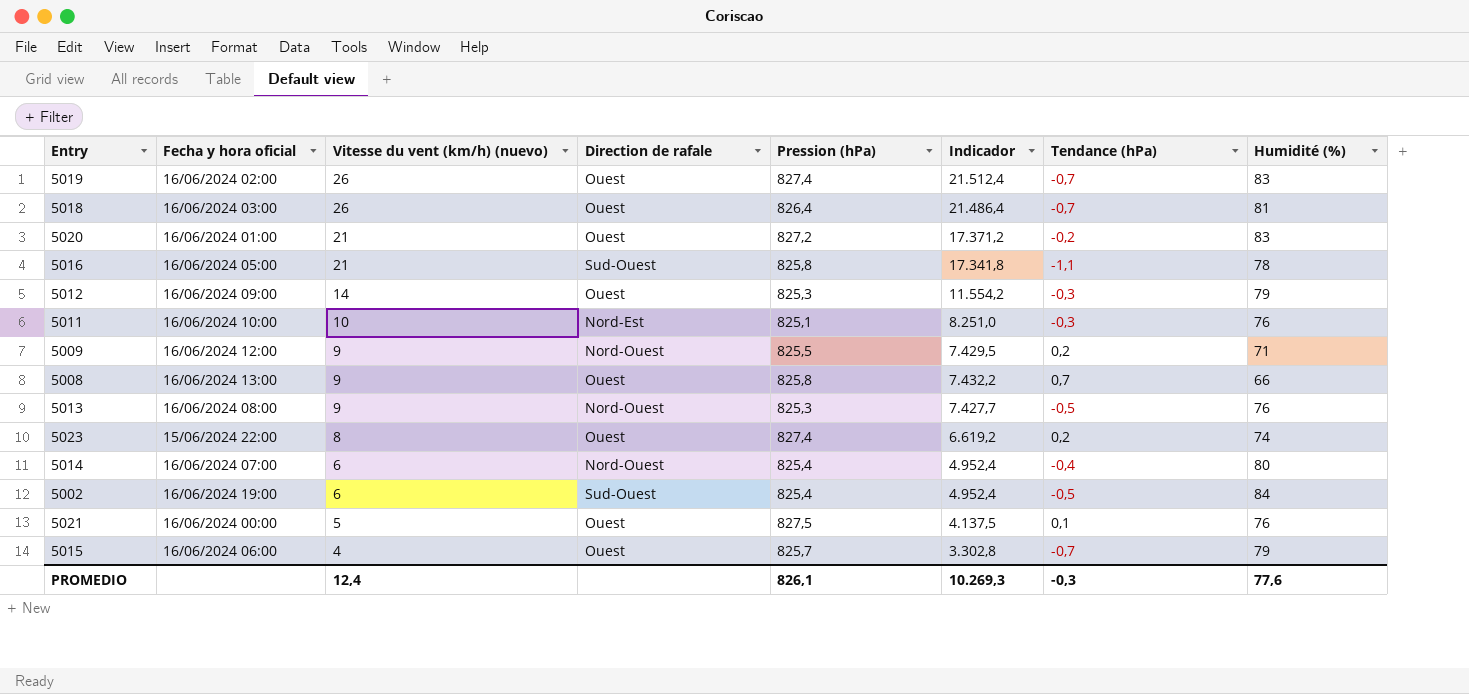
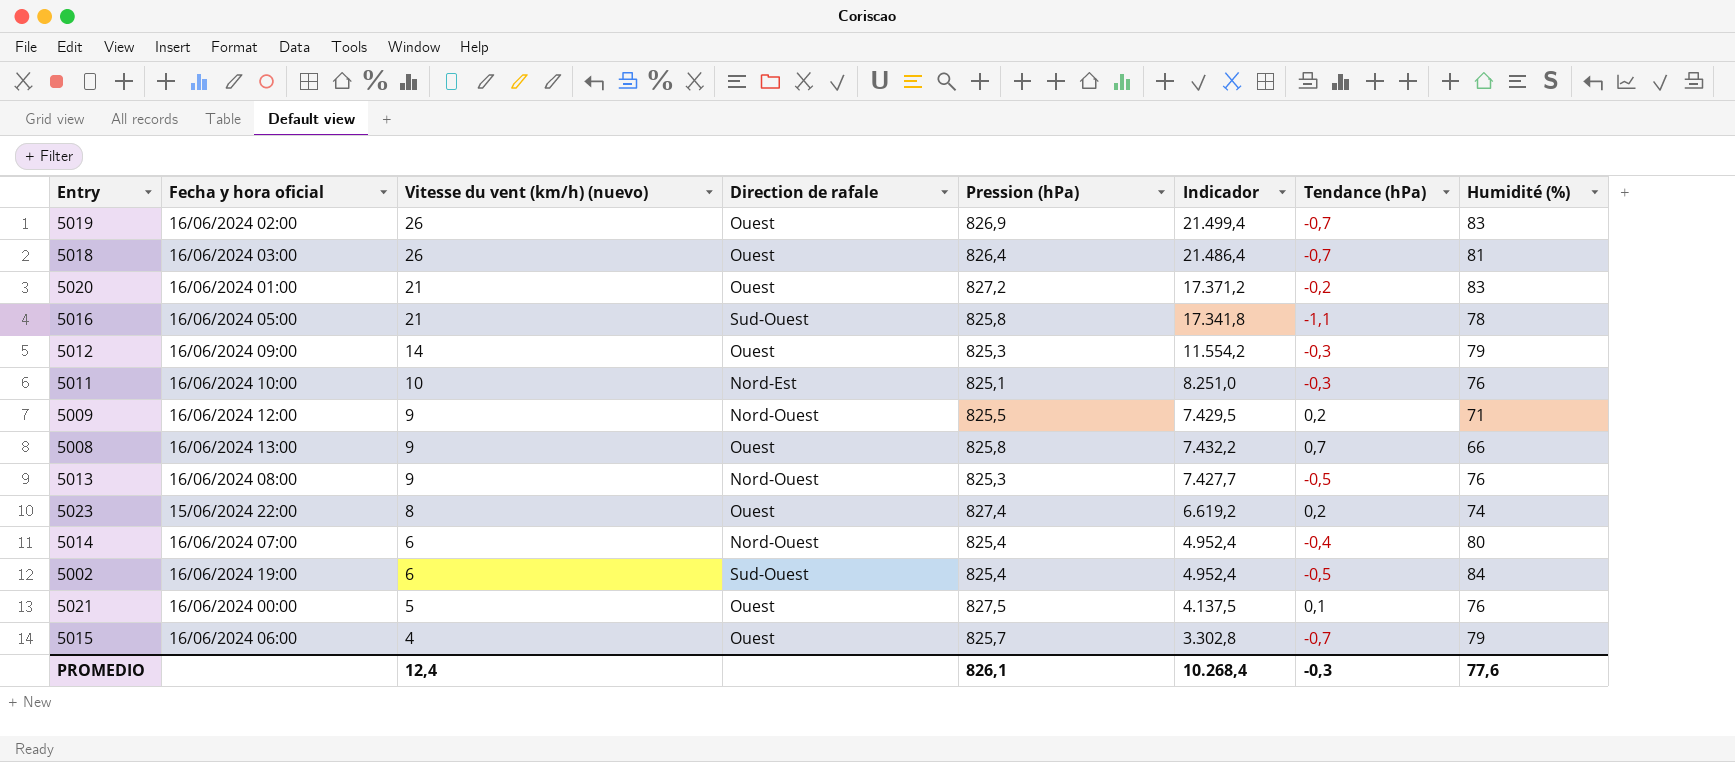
5019 | Pression (hPa): 827,4 -> 826,9
5019 | Indicador: 21.512,4 -> 21.499,4
PROMEDIO | Indicador: 10.269,3 -> 10.268,4

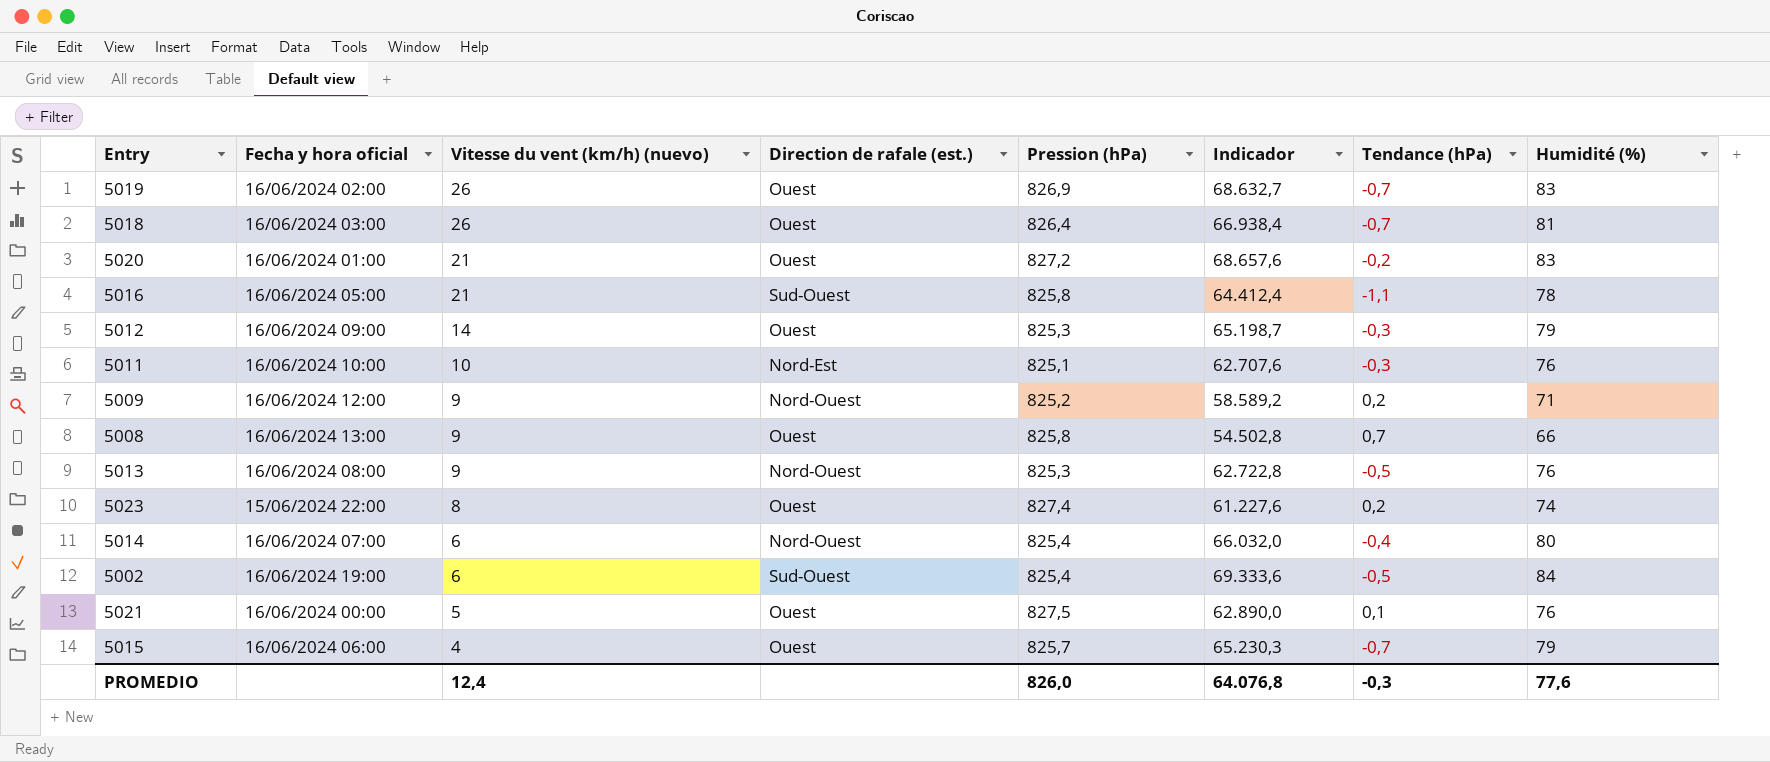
column name: Direction de rafale -> Direction de rafale (est.)
column Indicador | formula: [Vitesse du vent (km/h) (nuevo)] * [Pression (hPa)] -> [Pression (hPa)] * [Humidité (%)]
5009 | Pression (hPa): 825,5 -> 825,2
PROMEDIO | Pression (hPa): 826,1 -> 826,0
PROMEDIO | Indicador: 10.268,4 -> 64.076,8

